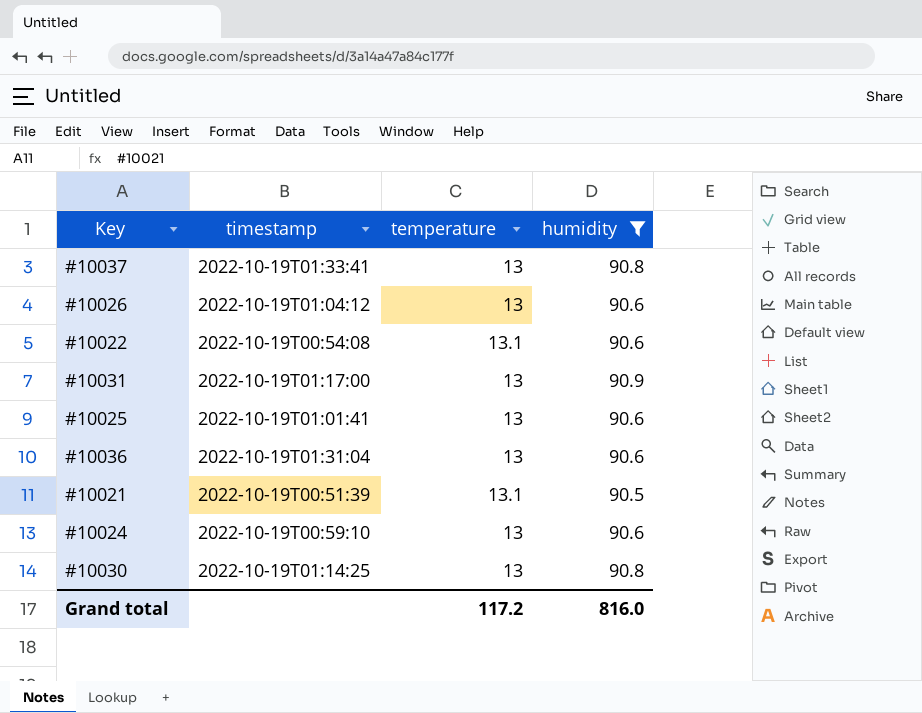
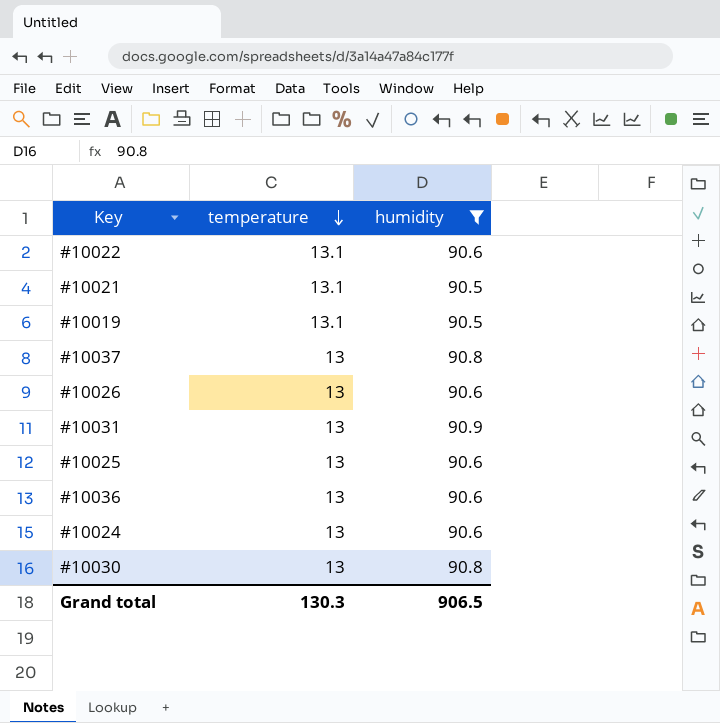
row order: none -> temperature descending
column timestamp | position: 2 -> none
row #10019: none -> 13.1 | 90.5
Grand total | temperature: 117.2 -> 130.3
Grand total | humidity: 816.0 -> 906.5

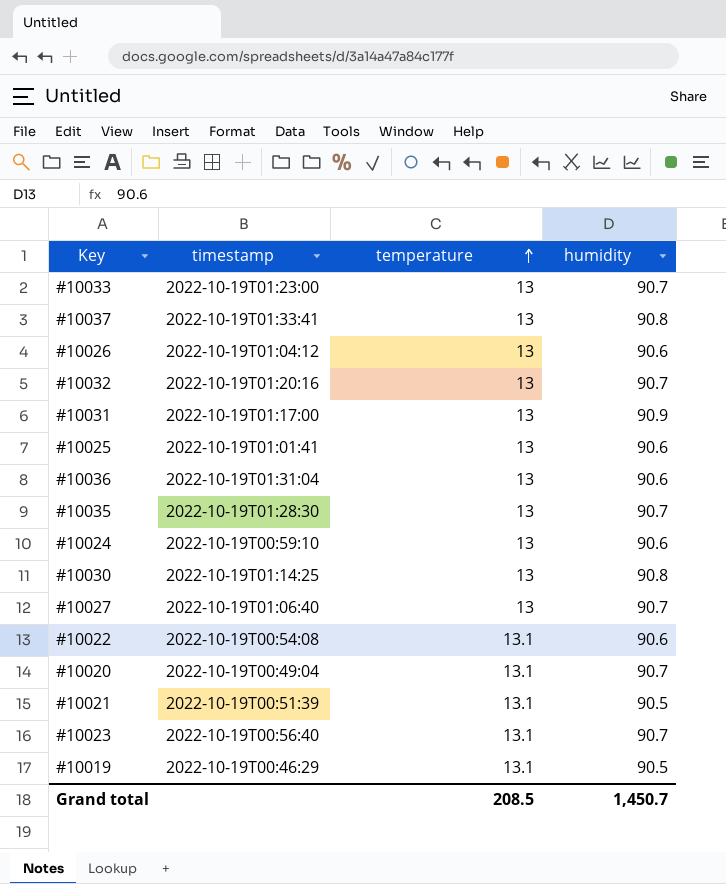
filter: humidity != 90.7 -> none
row order: temperature descending -> temperature ascending
column timestamp | position: none -> 2
Grand total | temperature: 130.3 -> 208.5
Grand total | humidity: 906.5 -> 1,450.7

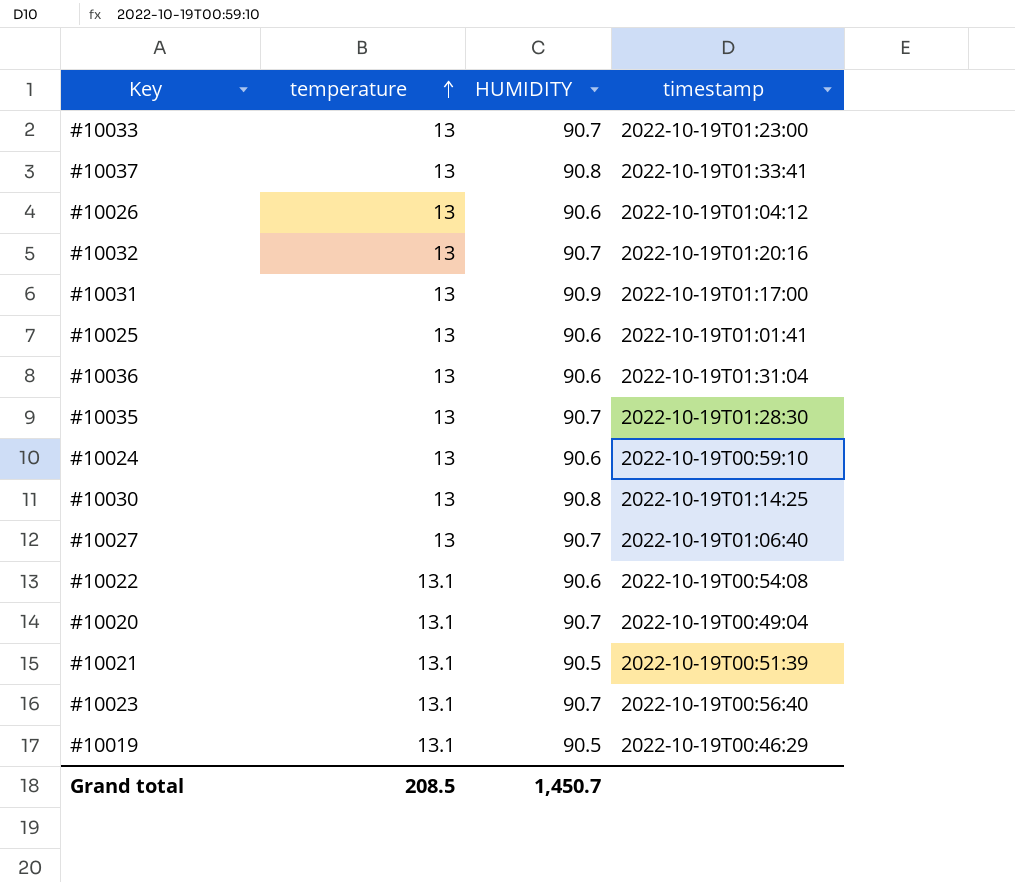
column name: humidity -> HUMIDITY
column timestamp | position: 2 -> 4

